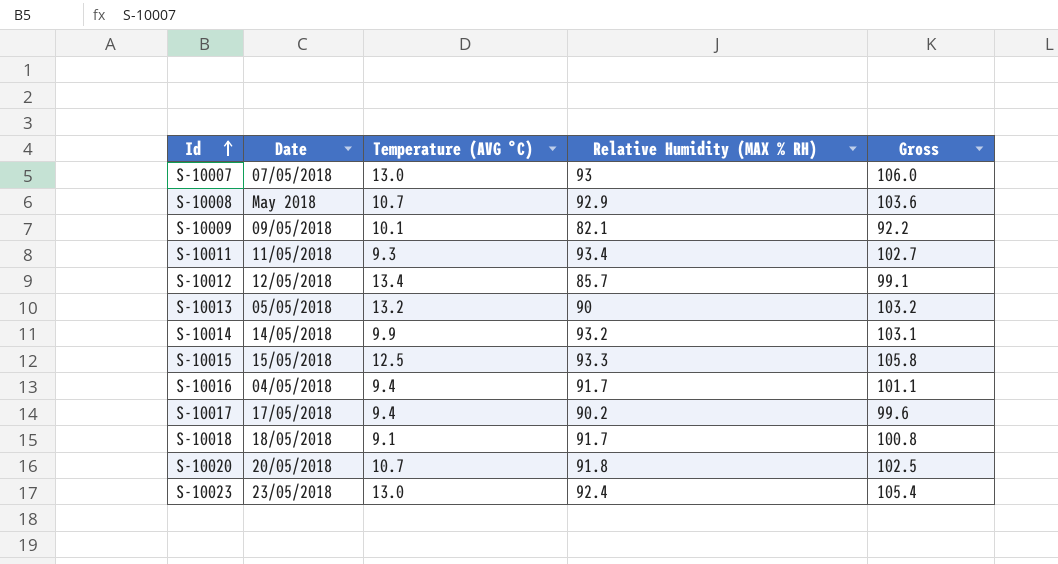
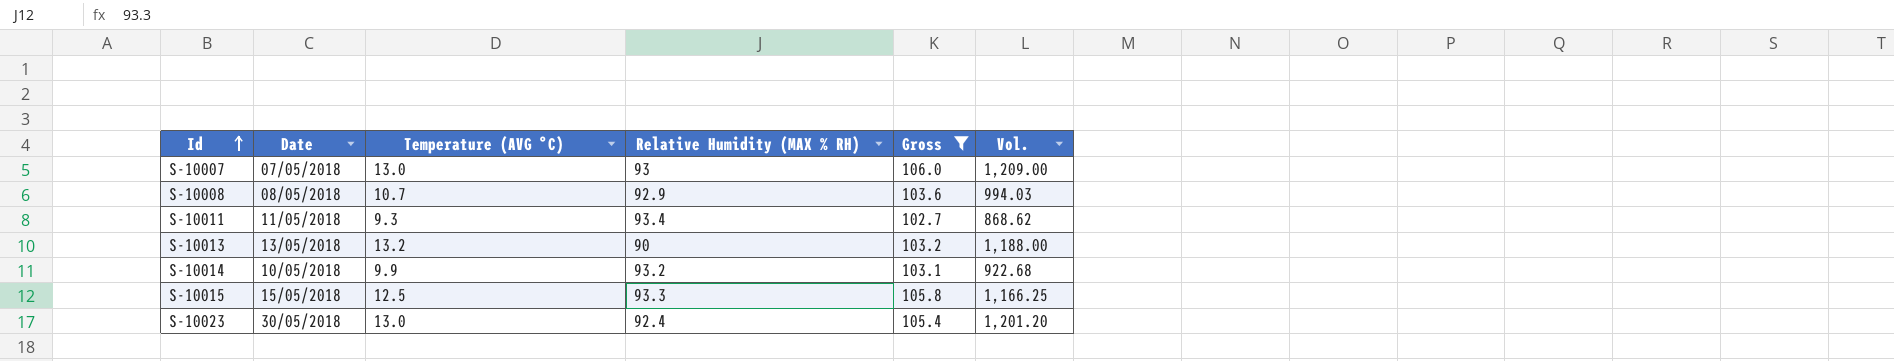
filter: none -> Gross >= 102.7
column Vol. | formula: none -> [Temperature (AVG °C)] * [Relative Humidity (MAX % RH)]
S-10008 | Date: May 2018 -> 08/05/2018
S-10013 | Date: 05/05/2018 -> 13/05/2018
S-10014 | Date: 14/05/2018 -> 10/05/2018
S-10023 | Date: 23/05/2018 -> 30/05/2018

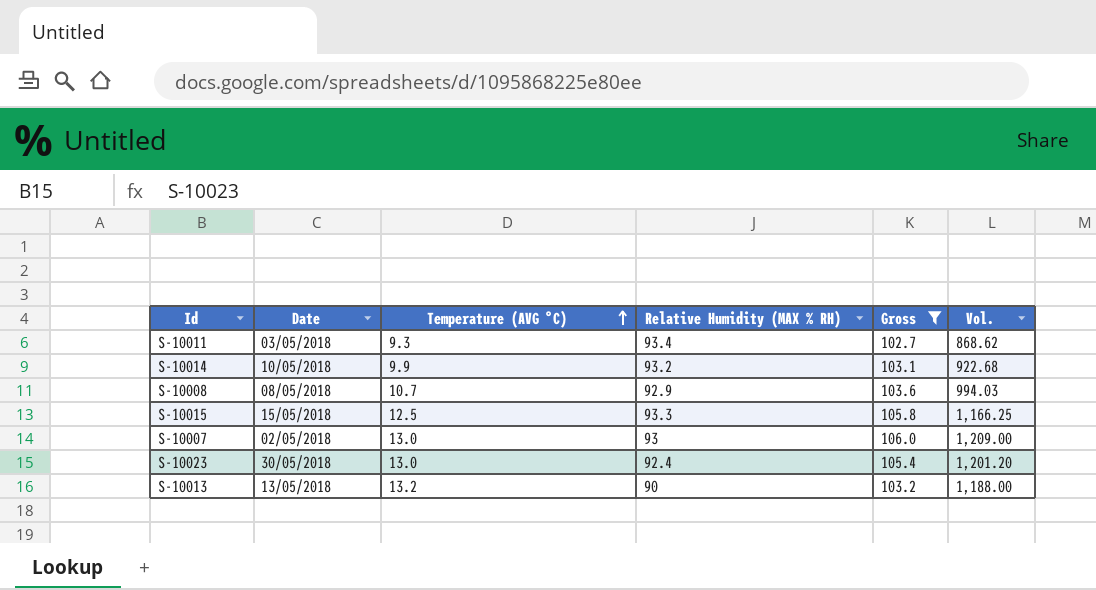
row order: Id ascending -> Temperature (AVG °C) ascending
S-10011 | Date: 11/05/2018 -> 03/05/2018
S-10007 | Date: 07/05/2018 -> 02/05/2018

